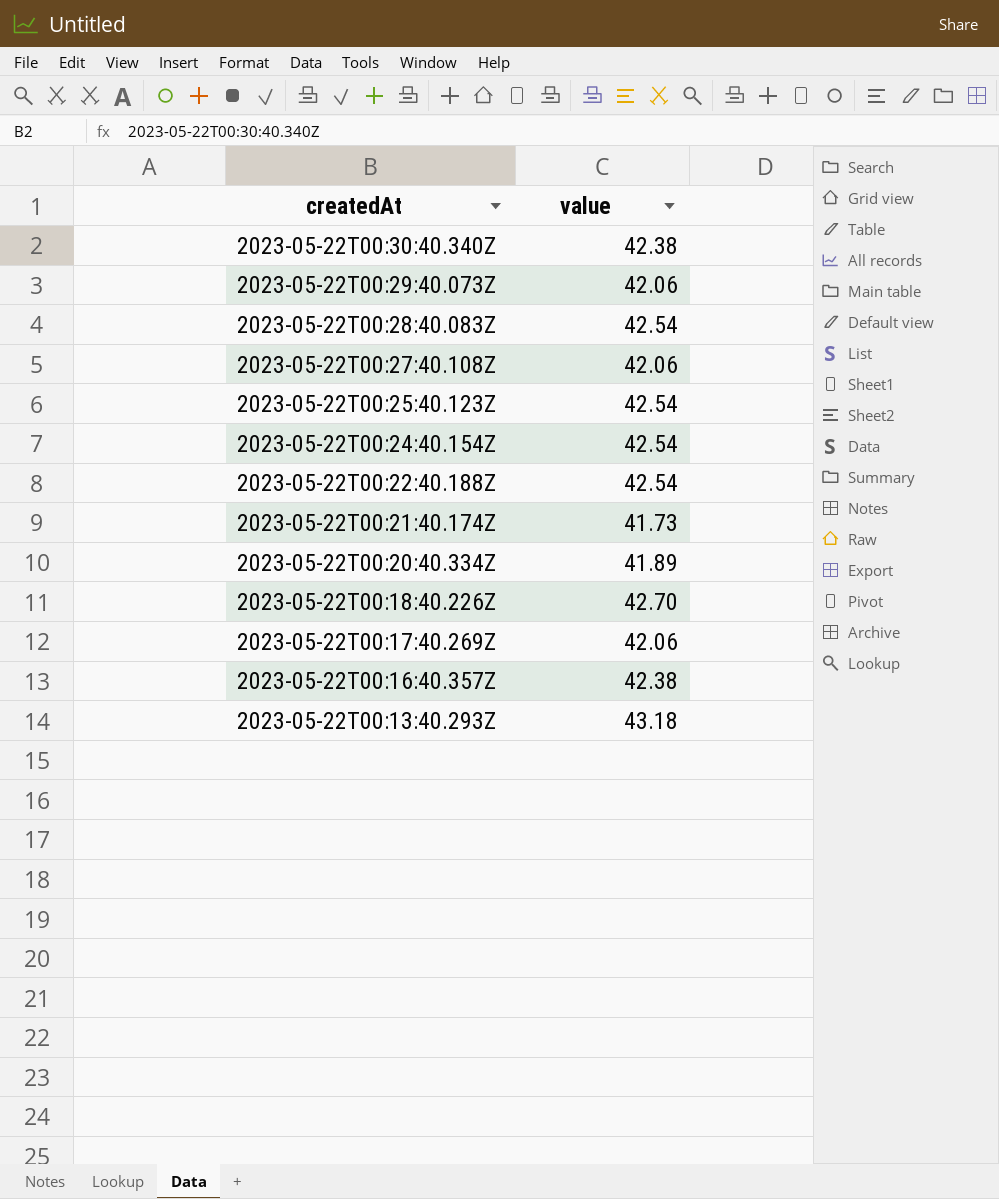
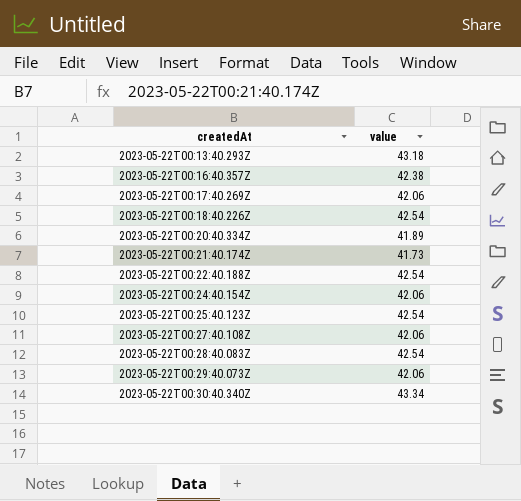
row order: createdAt descending -> createdAt ascending
2023-05-22T00:18:40.226Z | value: 42.70 -> 42.54
2023-05-22T00:24:40.154Z | value: 42.54 -> 42.06
2023-05-22T00:30:40.340Z | value: 42.38 -> 43.34

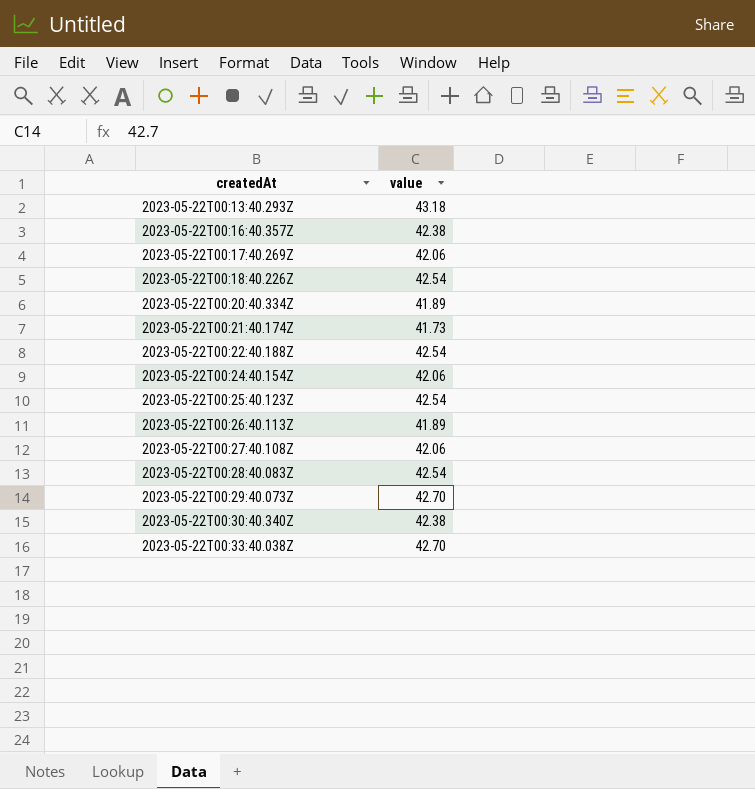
row 2023-05-22T00:26:40.113Z: none -> 41.89
2023-05-22T00:29:40.073Z | value: 42.06 -> 42.70
2023-05-22T00:30:40.340Z | value: 43.34 -> 42.38
row 2023-05-22T00:33:40.038Z: none -> 42.70

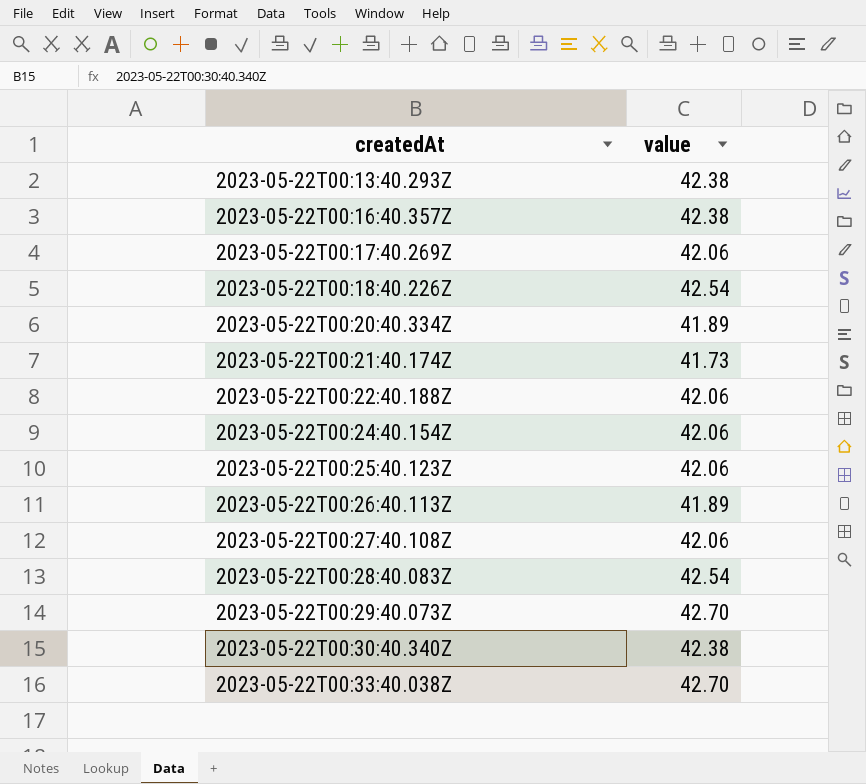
2023-05-22T00:13:40.293Z | value: 43.18 -> 42.38
2023-05-22T00:22:40.188Z | value: 42.54 -> 42.06
2023-05-22T00:25:40.123Z | value: 42.54 -> 42.06

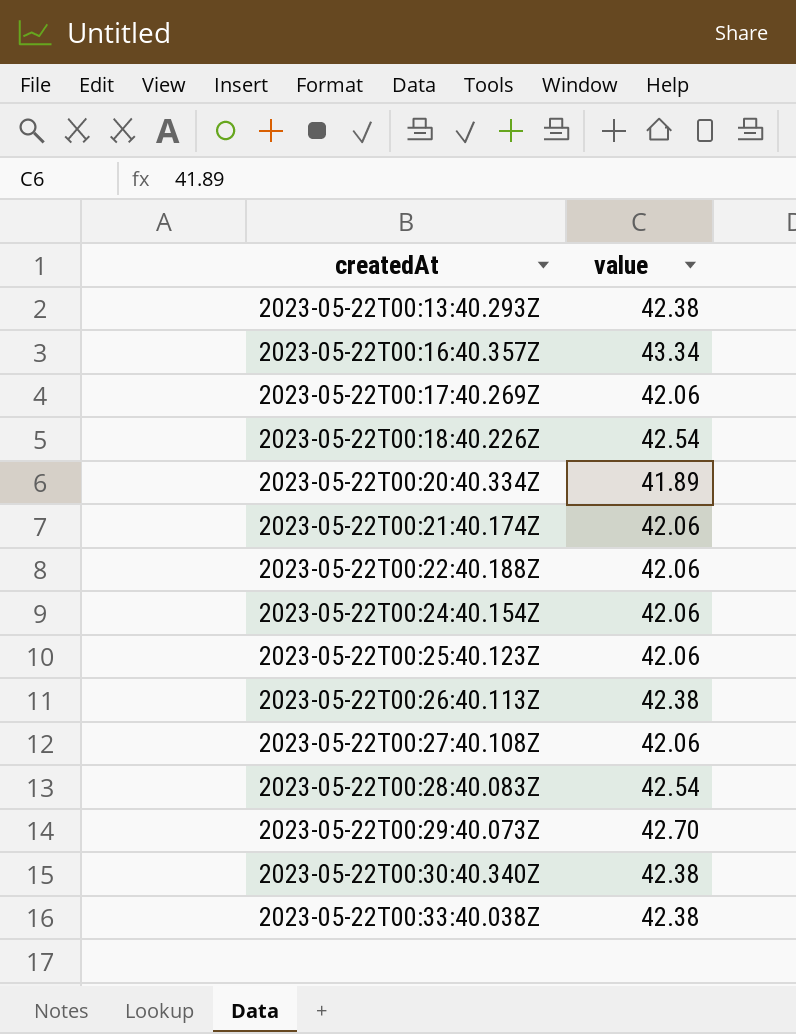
2023-05-22T00:16:40.357Z | value: 42.38 -> 43.34
2023-05-22T00:21:40.174Z | value: 41.73 -> 42.06
2023-05-22T00:26:40.113Z | value: 41.89 -> 42.38
2023-05-22T00:33:40.038Z | value: 42.70 -> 42.38

